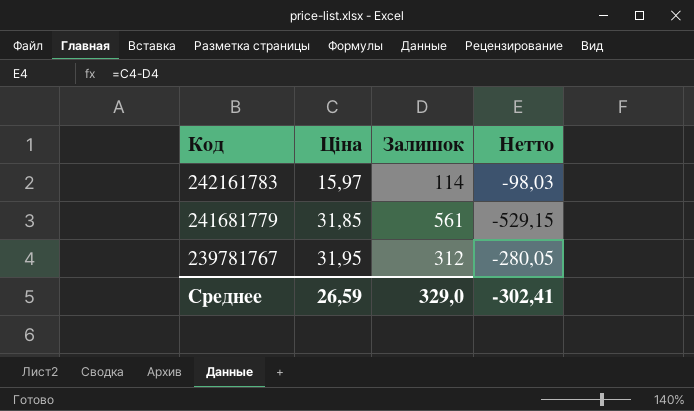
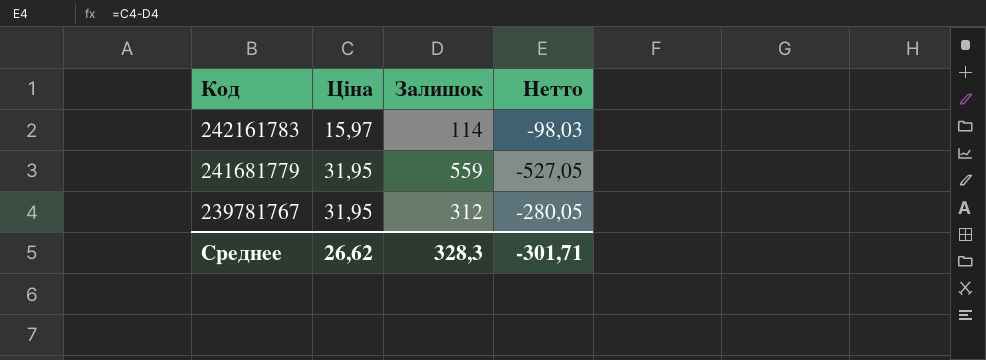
241681779 | Ціна: 31,85 -> 31,95
241681779 | Залишок: 561 -> 559
241681779 | Нетто: -529,15 -> -527,05
Среднее | Ціна: 26,59 -> 26,62
Среднее | Залишок: 329,0 -> 328,3
Среднее | Нетто: -302,41 -> -301,71

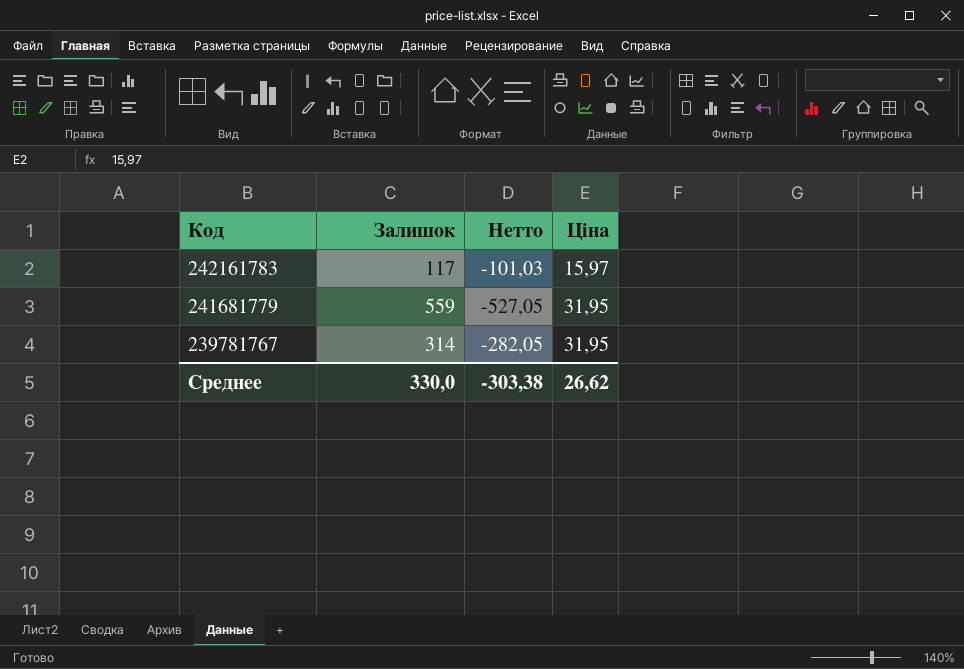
column Ціна | position: 2 -> 4
242161783 | Залишок: 114 -> 117
242161783 | Нетто: -98,03 -> -101,03
239781767 | Залишок: 312 -> 314
239781767 | Нетто: -280,05 -> -282,05
Среднее | Залишок: 328,3 -> 330,0
Среднее | Нетто: -301,71 -> -303,38

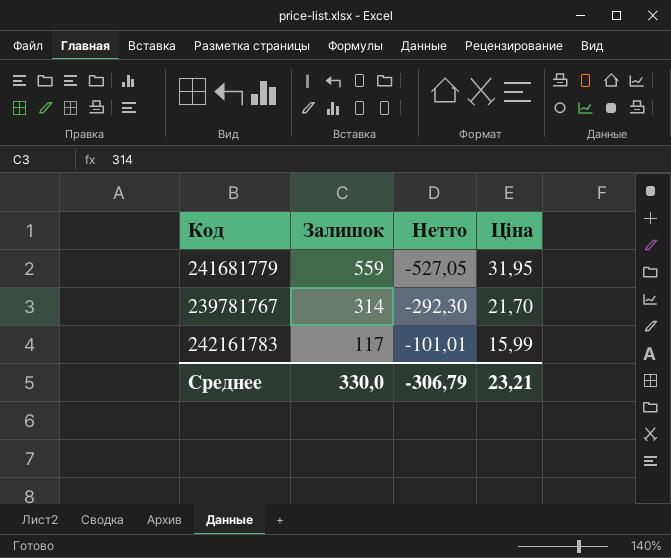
row order: Код descending -> Залишок descending
239781767 | Нетто: -282,05 -> -292,30
239781767 | Ціна: 31,95 -> 21,70
242161783 | Нетто: -101,03 -> -101,01
242161783 | Ціна: 15,97 -> 15,99
Среднее | Нетто: -303,38 -> -306,79
Среднее | Ціна: 26,62 -> 23,21

